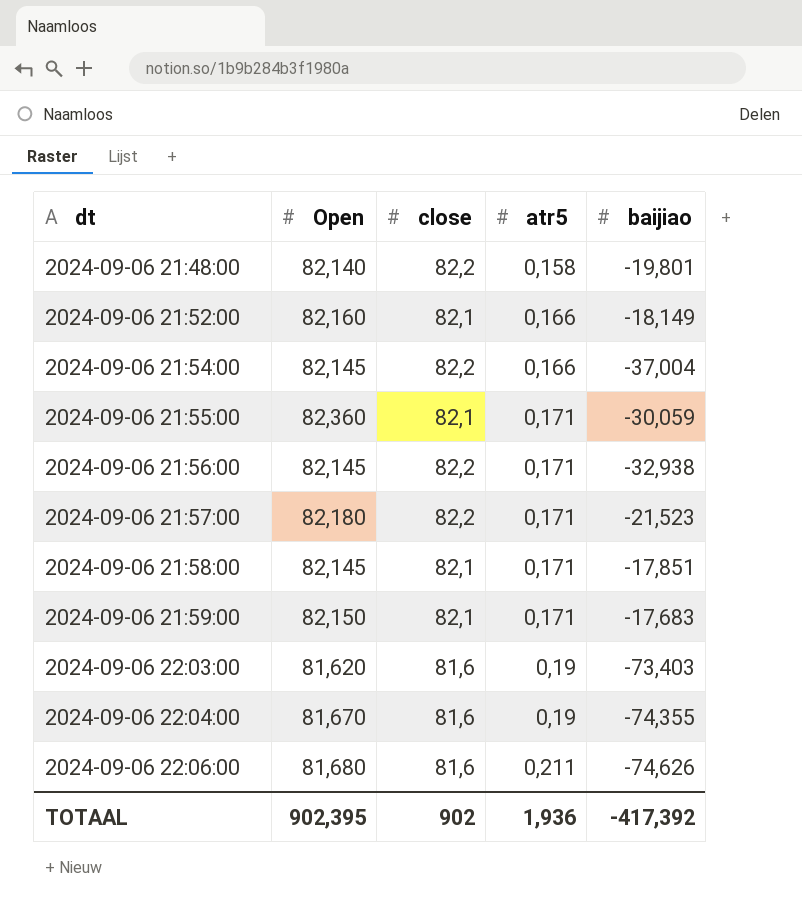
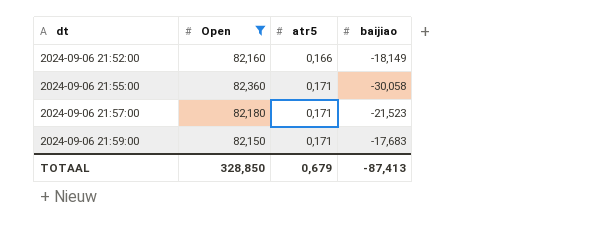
filter: none -> Open >= 82,150
column close | position: 3 -> none
2024-09-06 21:55:00 | baijiao: -30,059 -> -30,058
TOTAAL | Open: 902,395 -> 328,850
TOTAAL | atr5: 1,936 -> 0,679
TOTAAL | baijiao: -417,392 -> -87,413

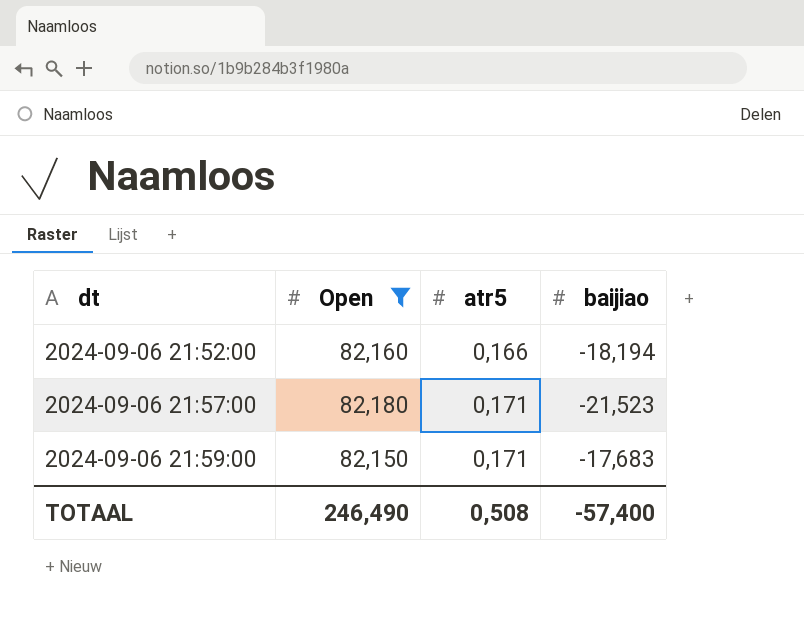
row 2024-09-06 21:55:00: 82,360 | 0,171 | -30,058 -> none
2024-09-06 21:52:00 | baijiao: -18,149 -> -18,194
TOTAAL | Open: 328,850 -> 246,490
TOTAAL | atr5: 0,679 -> 0,508
TOTAAL | baijiao: -87,413 -> -57,400

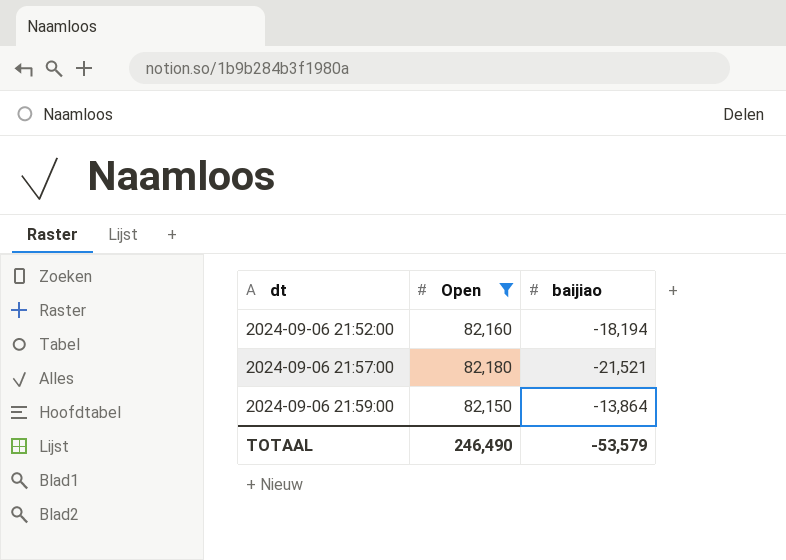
column atr5 | position: 3 -> none
2024-09-06 21:57:00 | baijiao: -21,523 -> -21,521
2024-09-06 21:59:00 | baijiao: -17,683 -> -13,864
TOTAAL | baijiao: -57,400 -> -53,579

